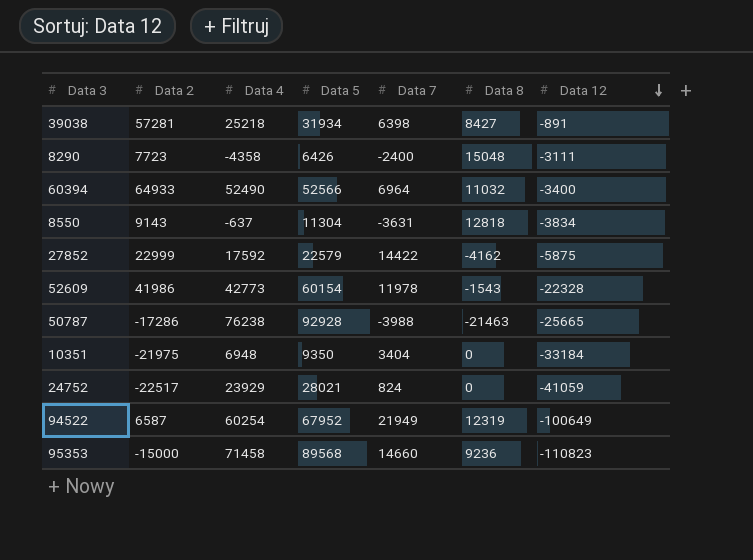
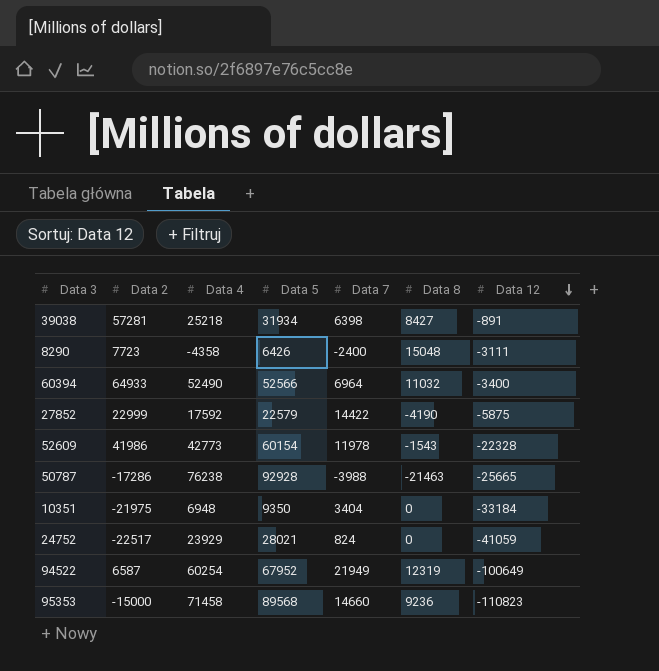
row 8550: 9143 | -637 | 11304 | -3631 | 12818 | -3834 -> none
27852 | Data 8: -4162 -> -4190

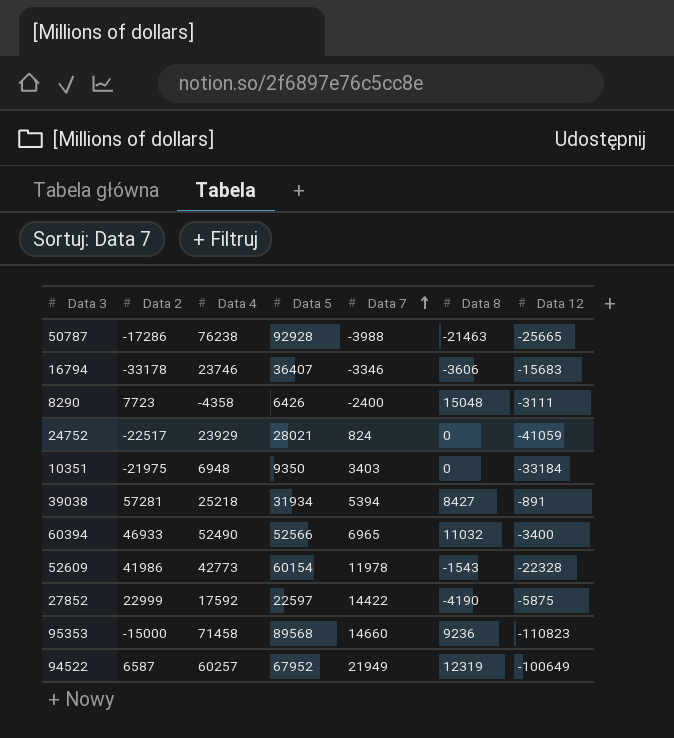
row order: Data 12 descending -> Data 7 ascending
row 16794: none -> -33178 | 23746 | 36407 | -3346 | -3606 | -15683
10351 | Data 7: 3404 -> 3403
39038 | Data 7: 6398 -> 5394
60394 | Data 2: 64933 -> 46933
60394 | Data 7: 6964 -> 6965
27852 | Data 5: 22579 -> 22597
94522 | Data 4: 60254 -> 60257

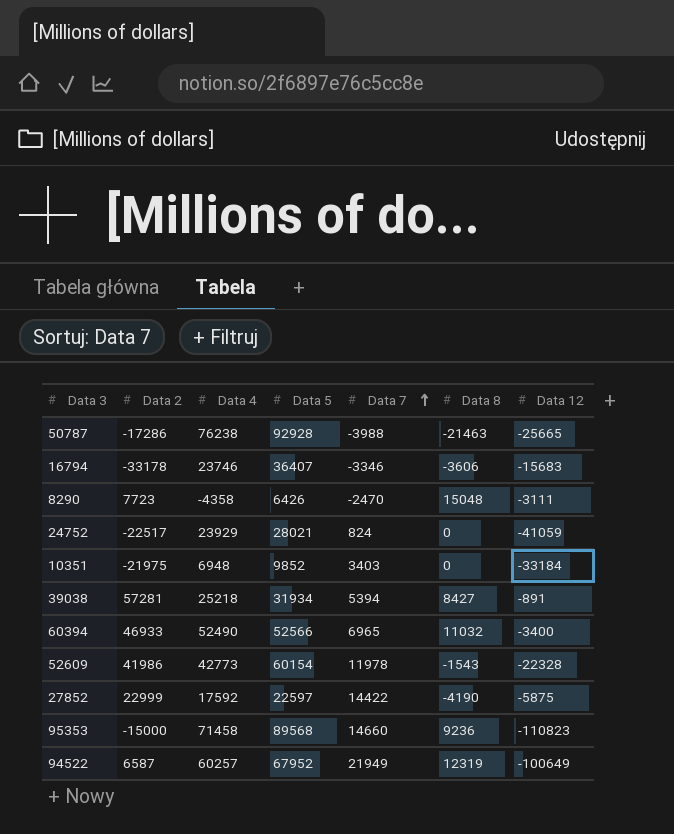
8290 | Data 7: -2400 -> -2470
10351 | Data 5: 9350 -> 9852

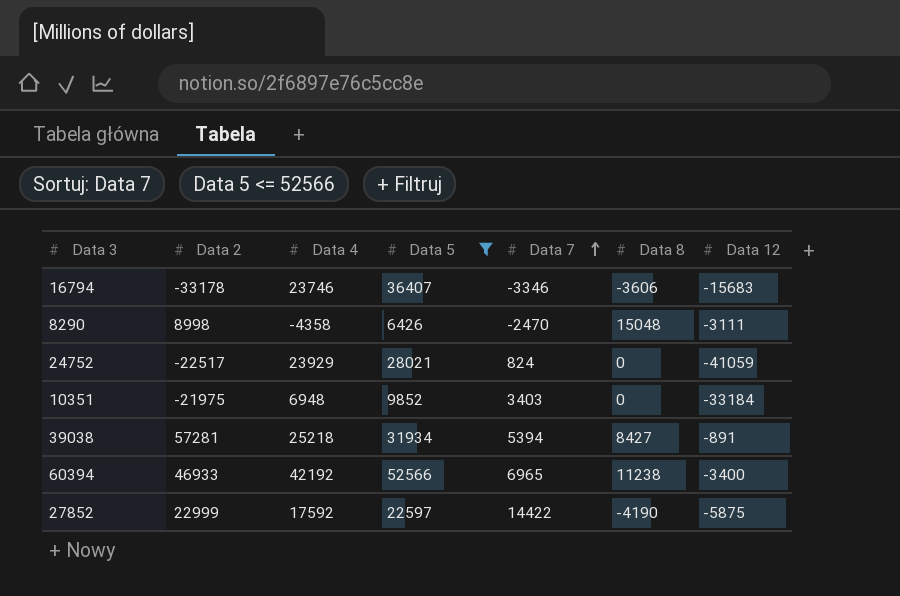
filter: none -> Data 5 <= 52566
8290 | Data 2: 7723 -> 8998
60394 | Data 4: 52490 -> 42192
60394 | Data 8: 11032 -> 11238

